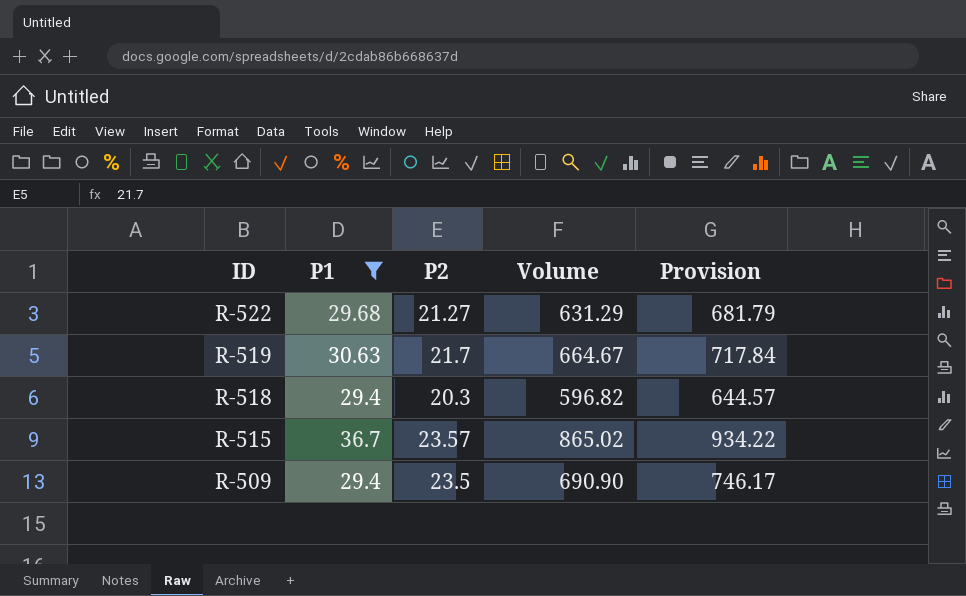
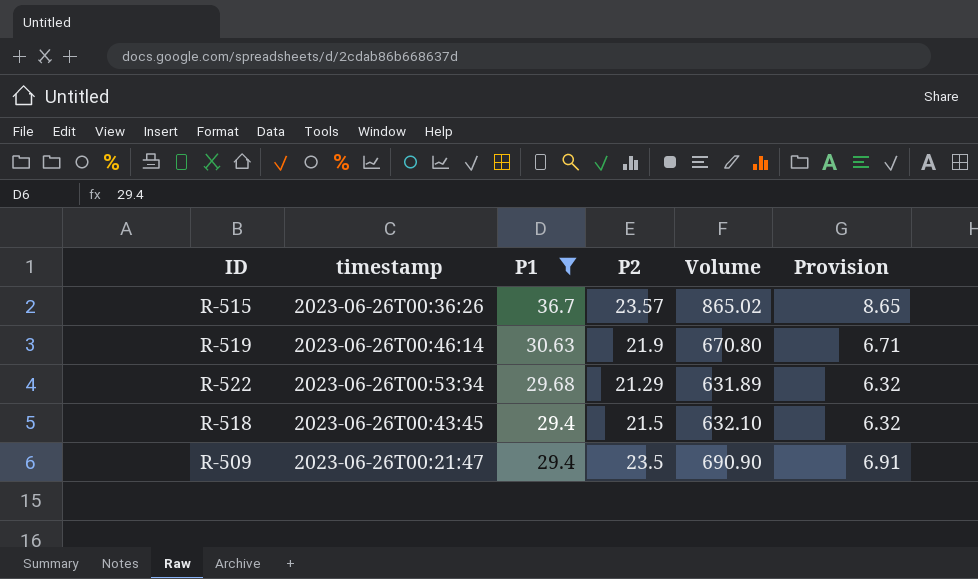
row order: ID descending -> P1 descending
column timestamp | position: none -> 2
column Provision | formula: [Volume] * 1.08 -> [Volume] * 0.01
R-519 | P2: 21.7 -> 21.9
R-519 | Volume: 664.67 -> 670.80
R-522 | P2: 21.27 -> 21.29
R-522 | Volume: 631.29 -> 631.89
R-518 | P2: 20.3 -> 21.5
R-518 | Volume: 596.82 -> 632.10

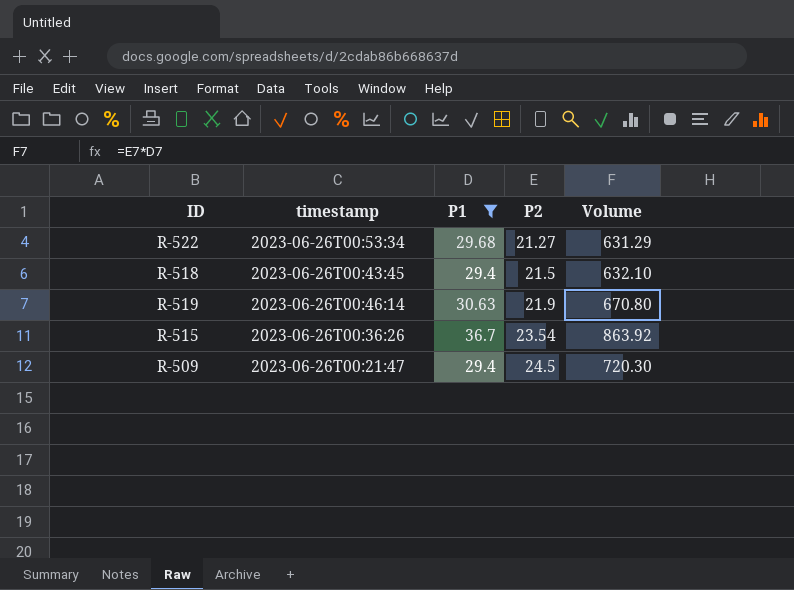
row order: P1 descending -> P2 ascending
column Provision | formula: [Volume] * 0.01 -> none
R-522 | P2: 21.29 -> 21.27
R-522 | Volume: 631.89 -> 631.29
R-515 | P2: 23.57 -> 23.54
R-515 | Volume: 865.02 -> 863.92
R-509 | P2: 23.5 -> 24.5
R-509 | Volume: 690.90 -> 720.30

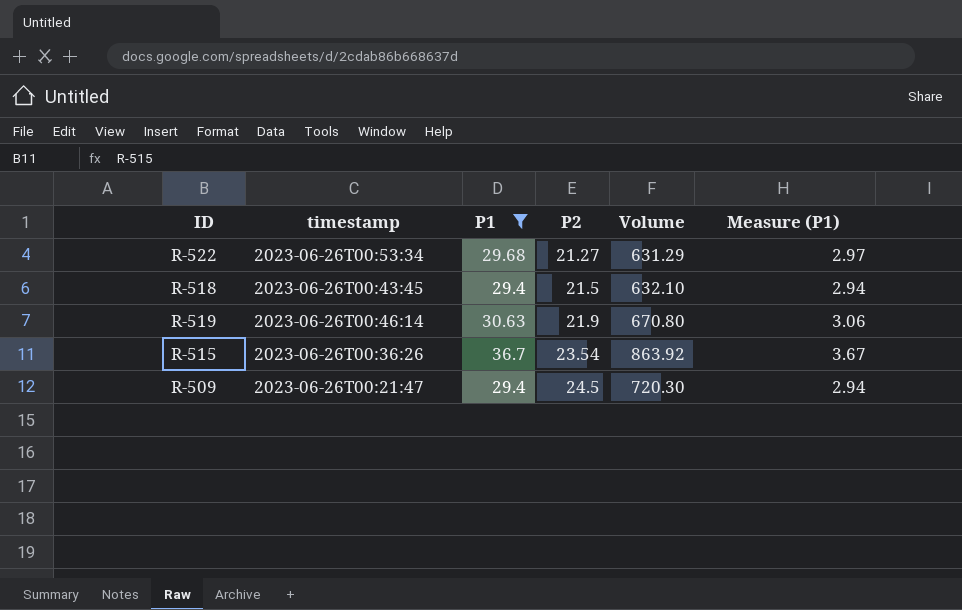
column Measure (P1) | formula: none -> [P1] * 0.1

